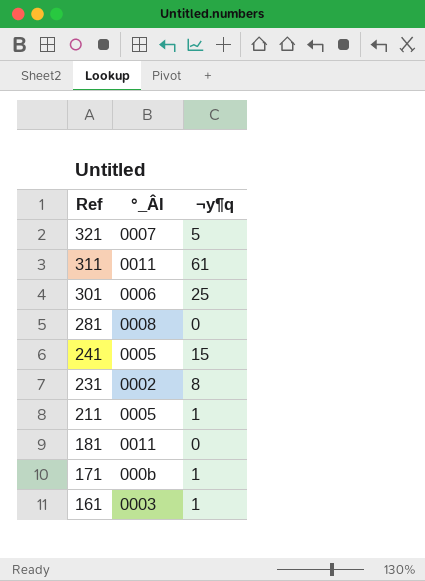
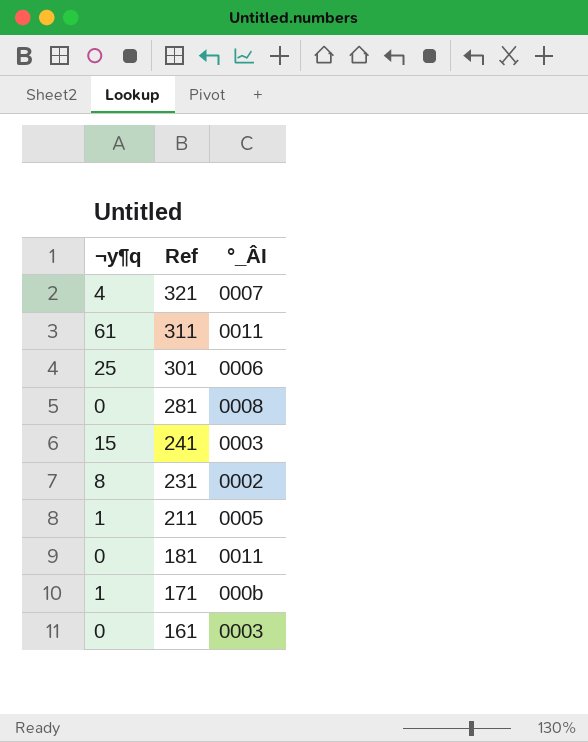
column ¬y¶q | position: 3 -> 1
321 | ¬y¶q: 5 -> 4
241 | °_ÂI: 0005 -> 0003
161 | ¬y¶q: 1 -> 0

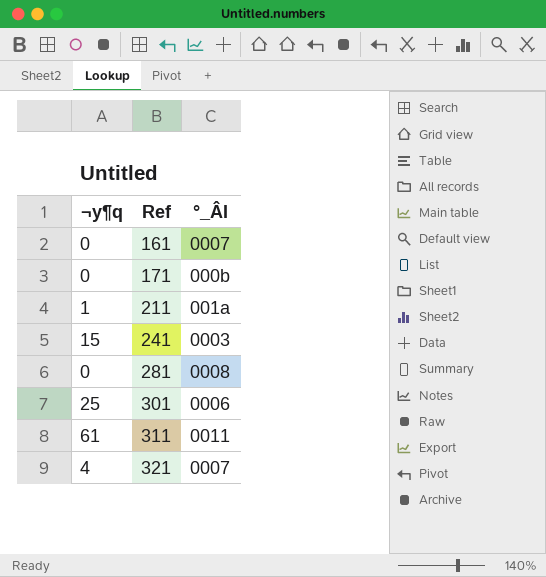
row order: Ref descending -> Ref ascending
row 231: 8 | 0002 -> none
row 181: 0 | 0011 -> none
161 | °_ÂI: 0003 -> 0007
171 | ¬y¶q: 1 -> 0
211 | °_ÂI: 0005 -> 001a

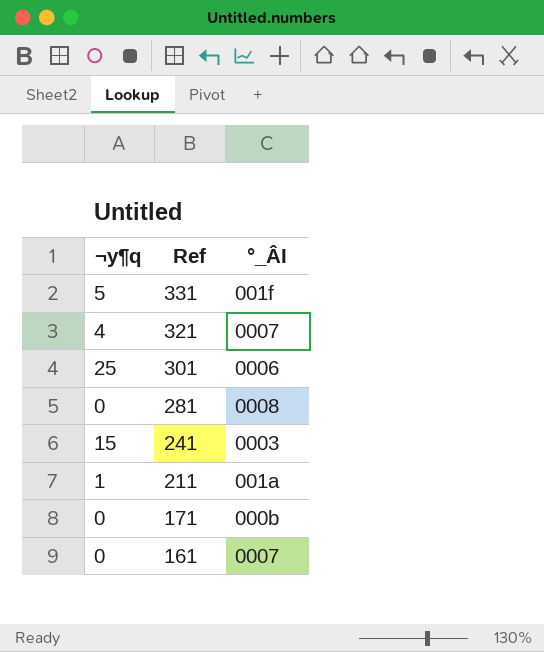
row order: Ref ascending -> Ref descending
row 311: 61 | 0011 -> none
row 331: none -> 5 | 001f

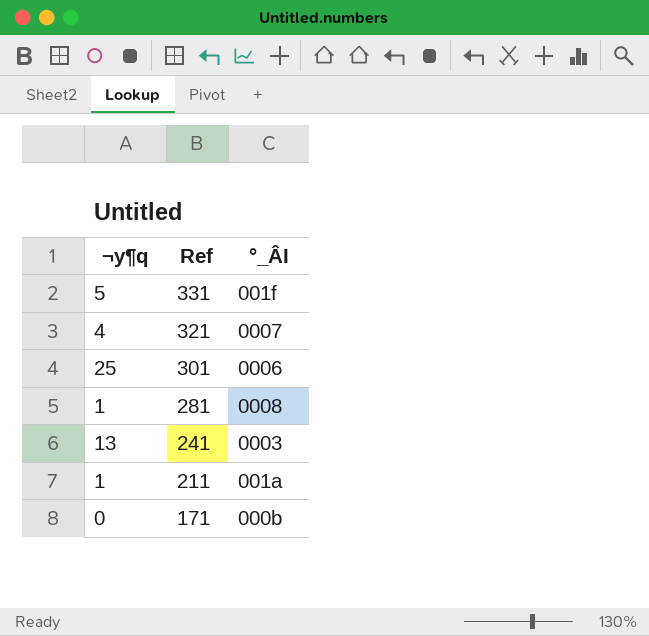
row 161: 0 | 0007 -> none
281 | ¬y¶q: 0 -> 1
241 | ¬y¶q: 15 -> 13

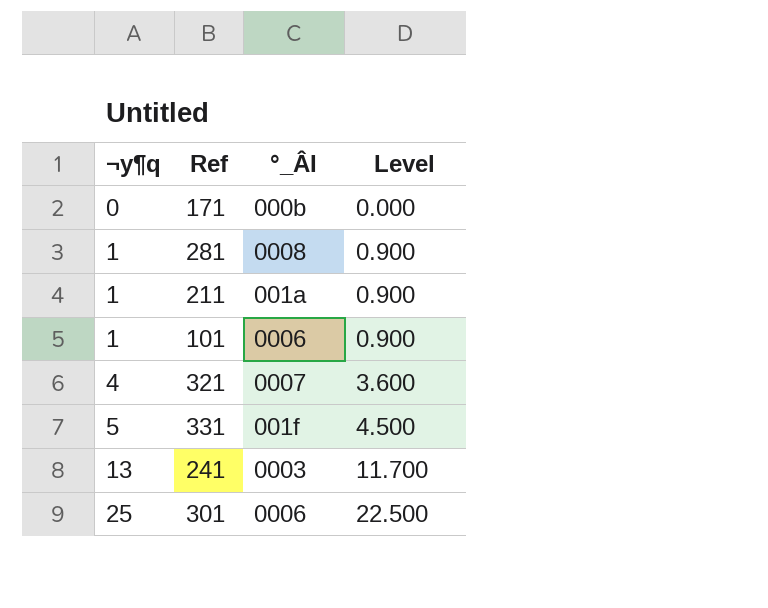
row order: Ref descending -> ¬y¶q ascending
column Level | formula: none -> [¬y¶q] * 0.9
row 101: none -> 1 | 0006 | 0.900

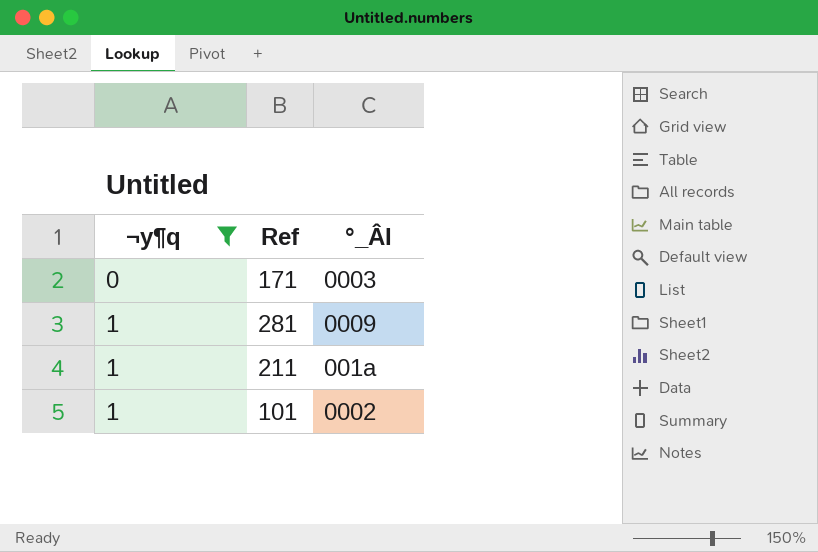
filter: none -> ¬y¶q <= 1
column Level | formula: [¬y¶q] * 0.9 -> none
171 | °_ÂI: 000b -> 0003
281 | °_ÂI: 0008 -> 0009
101 | °_ÂI: 0006 -> 0002

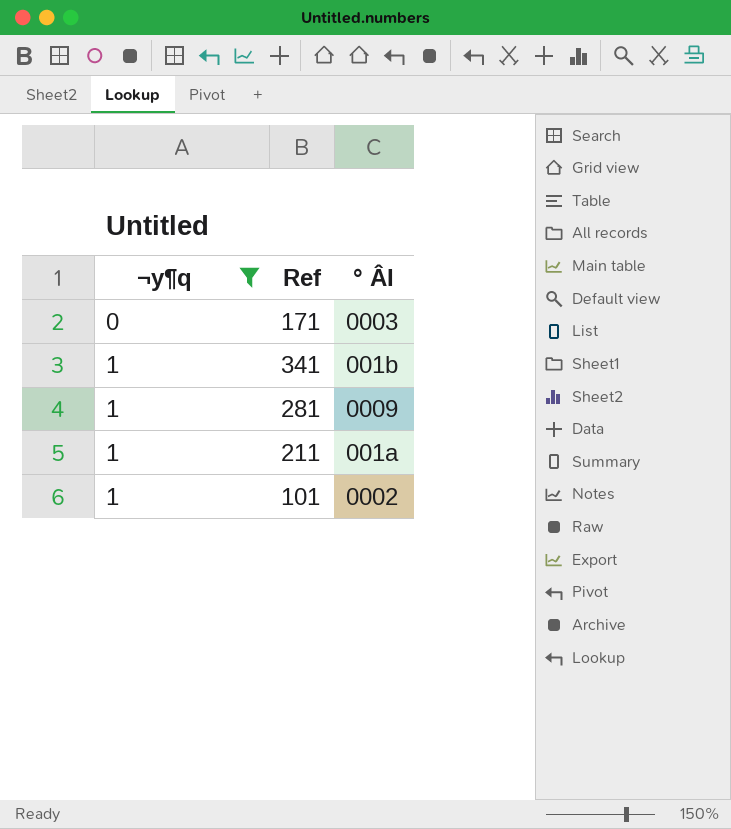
column name: °_ÂI -> ° ÂI
row 341: none -> 1 | 001b

